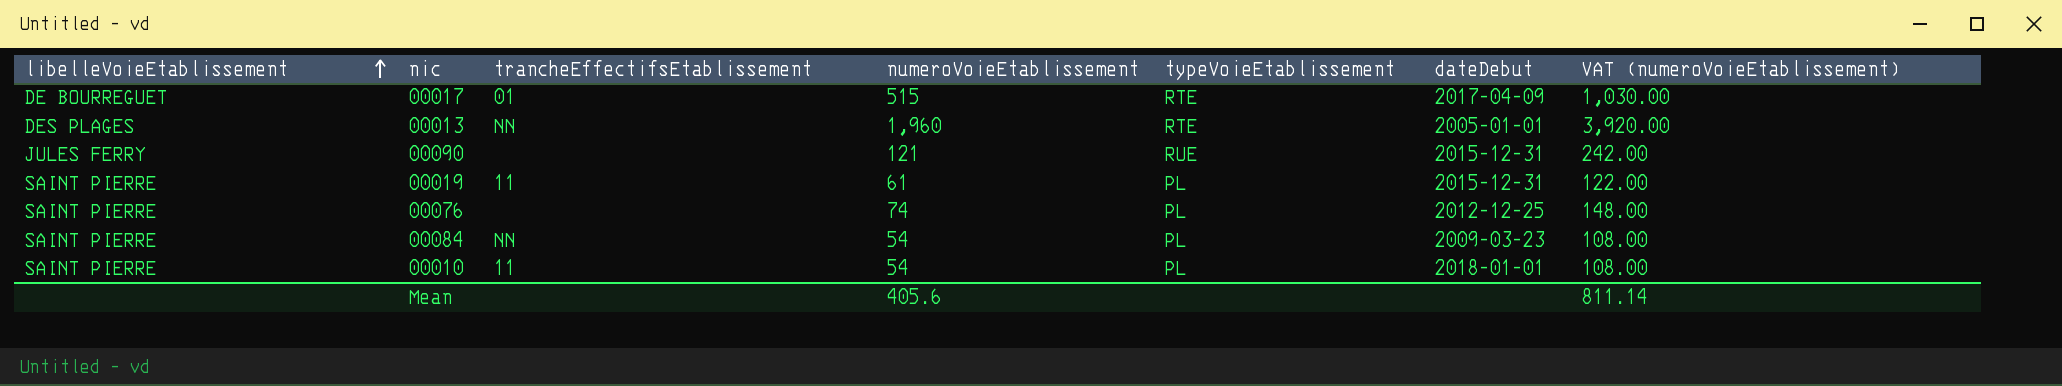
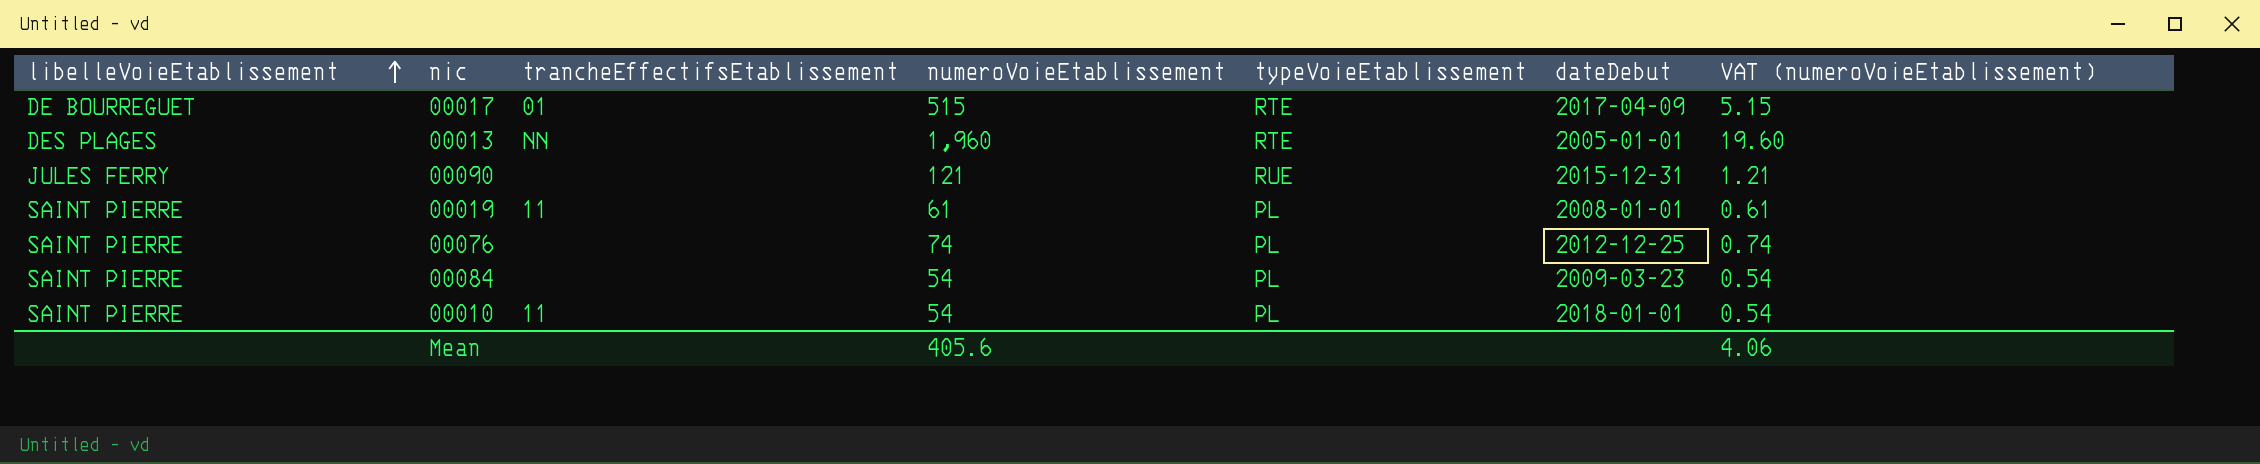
column VAT (numeroVoieEtablissement) | formula: [numeroVoieEtablissement] * 2 -> [numeroVoieEtablissement] * 0.01
00019 | dateDebut: 2015-12-31 -> 2008-01-01
00084 | trancheEffectifsEtablissement: NN -> none
Mean | VAT (numeroVoieEtablissement): 811.14 -> 4.06

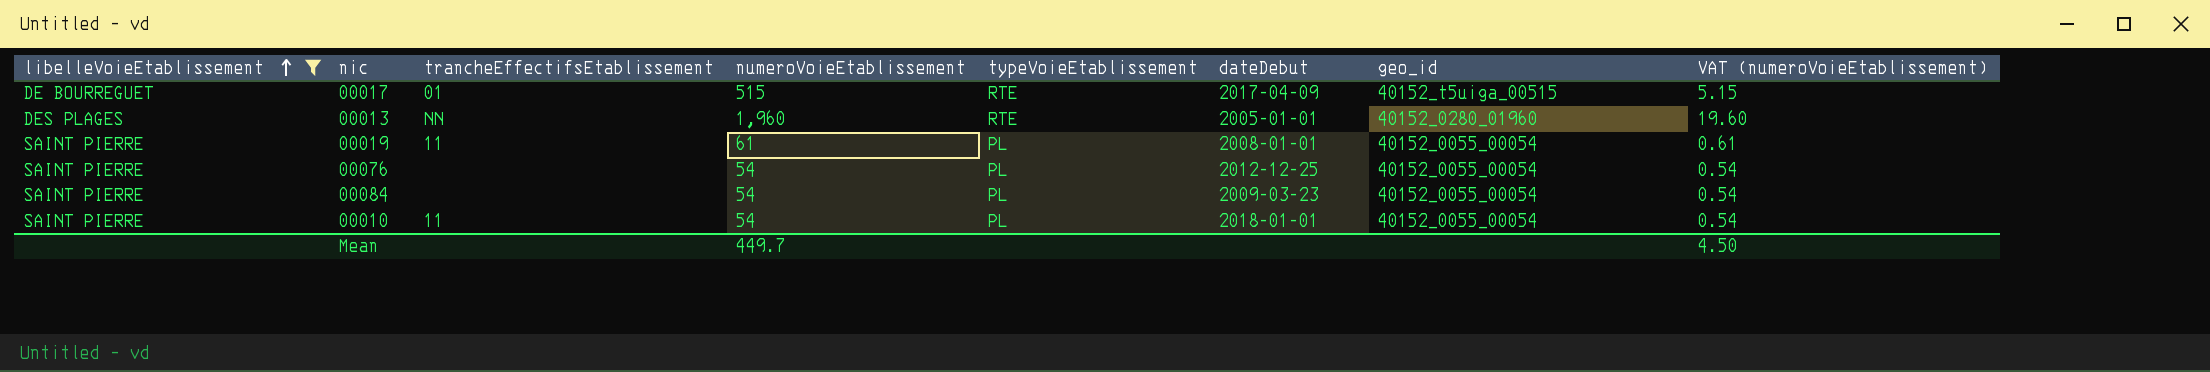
filter: none -> libelleVoieEtablissement != JULES FERRY
column geo_id | position: none -> 7
00076 | numeroVoieEtablissement: 74 -> 54
00076 | VAT (numeroVoieEtablissement): 0.74 -> 0.54
Mean | numeroVoieEtablissement: 405.6 -> 449.7
Mean | VAT (numeroVoieEtablissement): 4.06 -> 4.50

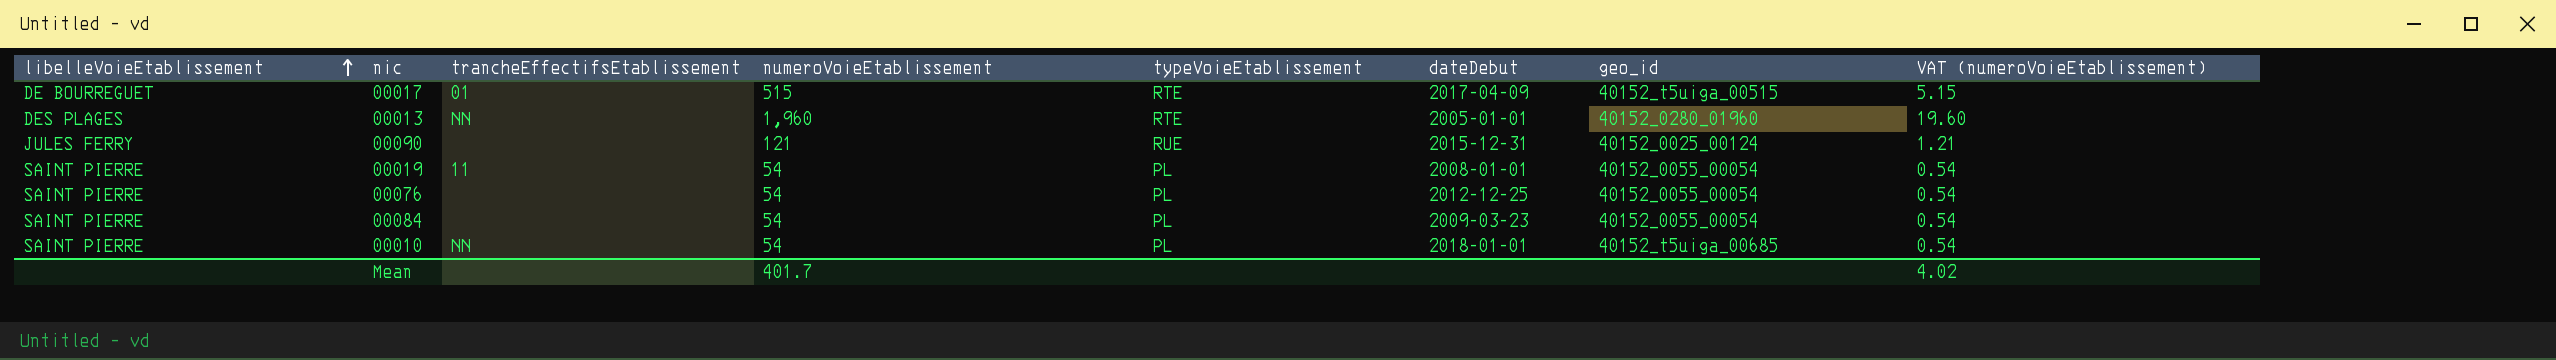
filter: libelleVoieEtablissement != JULES FERRY -> none
00019 | numeroVoieEtablissement: 61 -> 54
00019 | VAT (numeroVoieEtablissement): 0.61 -> 0.54
00010 | trancheEffectifsEtablissement: 11 -> NN
00010 | geo_id: 40152_0055_00054 -> 40152_t5uiga_00685
Mean | numeroVoieEtablissement: 449.7 -> 401.7
Mean | VAT (numeroVoieEtablissement): 4.50 -> 4.02

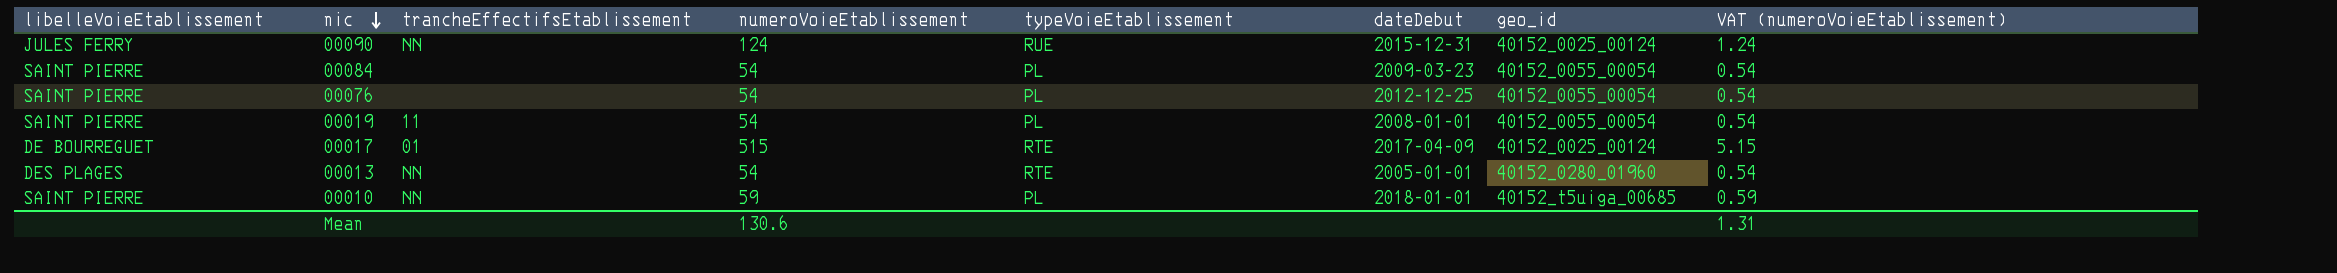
row order: libelleVoieEtablissement ascending -> nic descending
00090 | trancheEffectifsEtablissement: none -> NN
00090 | numeroVoieEtablissement: 121 -> 124
00090 | VAT (numeroVoieEtablissement): 1.21 -> 1.24
00017 | geo_id: 40152_t5uiga_00515 -> 40152_0025_00124
00013 | numeroVoieEtablissement: 1,960 -> 54
00013 | VAT (numeroVoieEtablissement): 19.60 -> 0.54
00010 | numeroVoieEtablissement: 54 -> 59
00010 | VAT (numeroVoieEtablissement): 0.54 -> 0.59
Mean | numeroVoieEtablissement: 401.7 -> 130.6
Mean | VAT (numeroVoieEtablissement): 4.02 -> 1.31

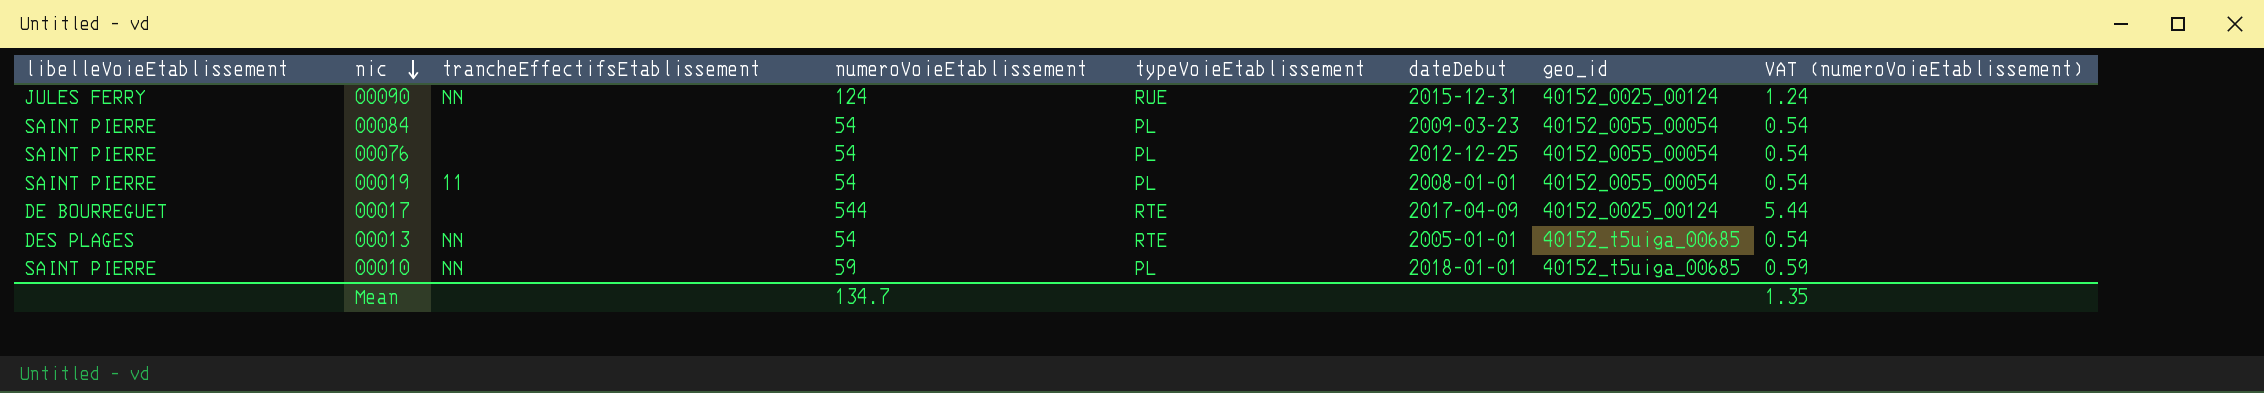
00017 | trancheEffectifsEtablissement: 01 -> none
00017 | numeroVoieEtablissement: 515 -> 544
00017 | VAT (numeroVoieEtablissement): 5.15 -> 5.44
00013 | geo_id: 40152_0280_01960 -> 40152_t5uiga_00685
Mean | numeroVoieEtablissement: 130.6 -> 134.7
Mean | VAT (numeroVoieEtablissement): 1.31 -> 1.35

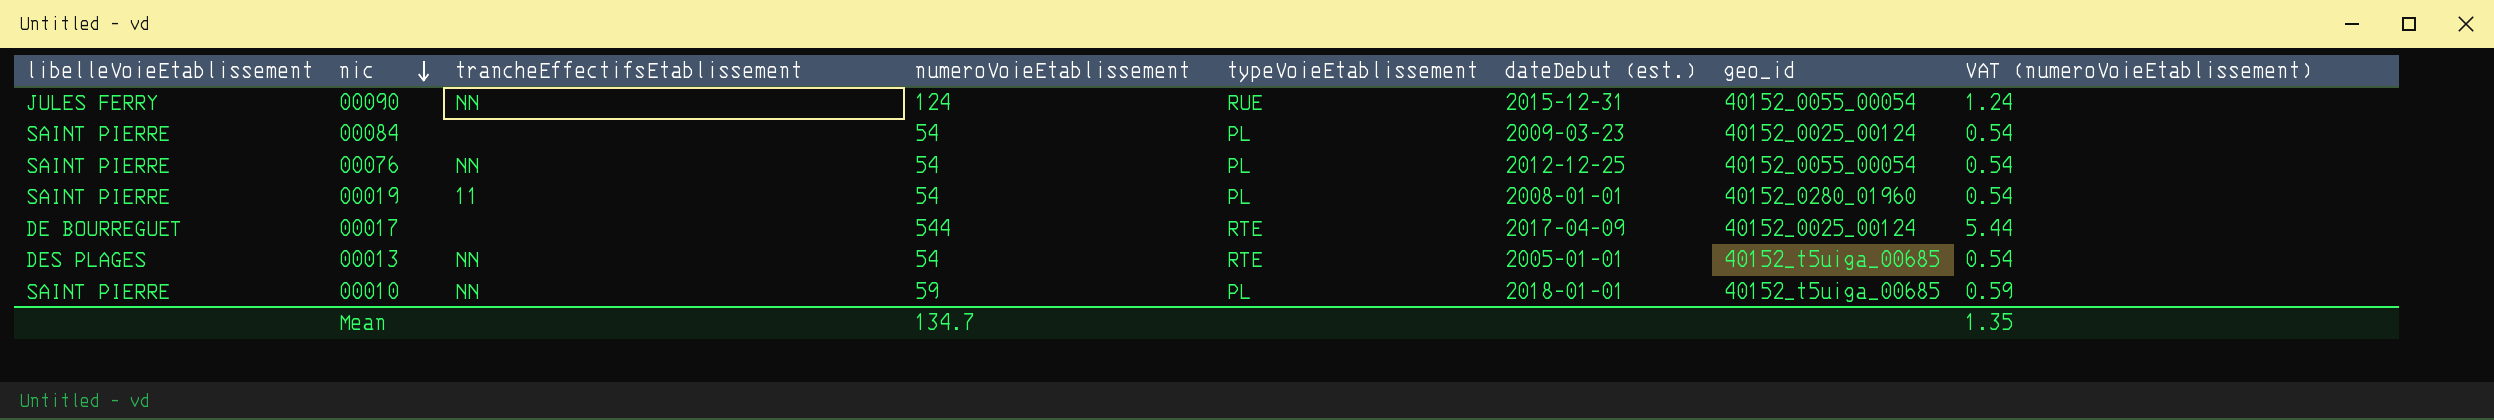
column name: dateDebut -> dateDebut (est.)
00090 | geo_id: 40152_0025_00124 -> 40152_0055_00054
00084 | geo_id: 40152_0055_00054 -> 40152_0025_00124
00076 | trancheEffectifsEtablissement: none -> NN
00019 | geo_id: 40152_0055_00054 -> 40152_0280_01960

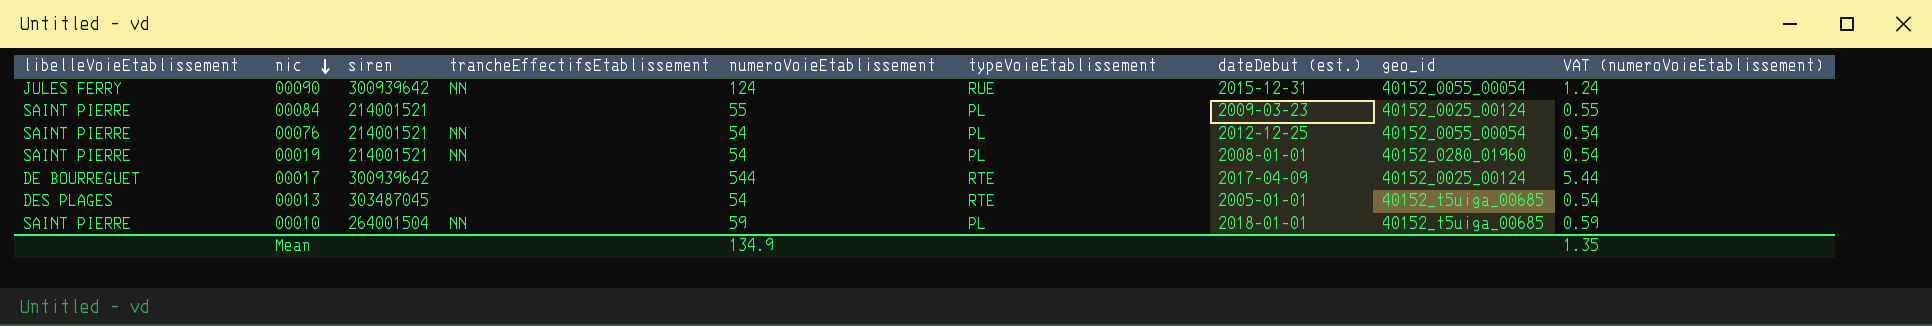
column siren | position: none -> 3
00084 | numeroVoieEtablissement: 54 -> 55
00084 | VAT (numeroVoieEtablissement): 0.54 -> 0.55
00019 | trancheEffectifsEtablissement: 11 -> NN
00013 | trancheEffectifsEtablissement: NN -> none
Mean | numeroVoieEtablissement: 134.7 -> 134.9

